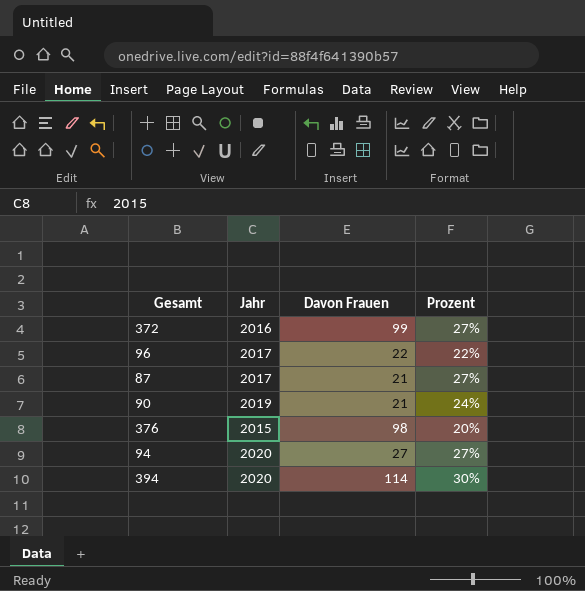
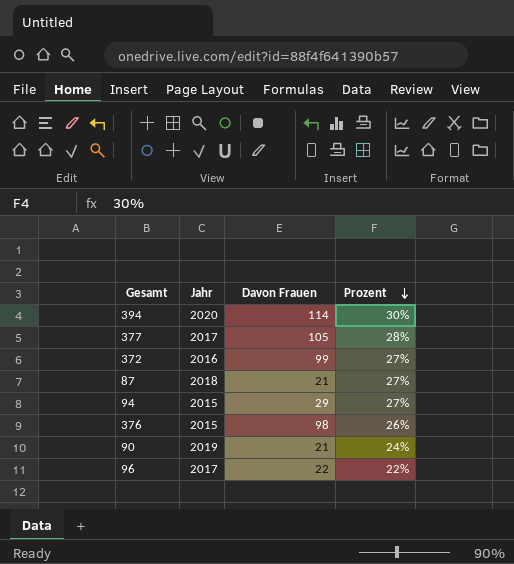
row order: none -> Prozent descending
row 377: none -> 2017 | 105 | 28%
87 | Jahr: 2017 -> 2018
94 | Jahr: 2020 -> 2015
94 | Davon Frauen: 27 -> 29
376 | Prozent: 20% -> 26%

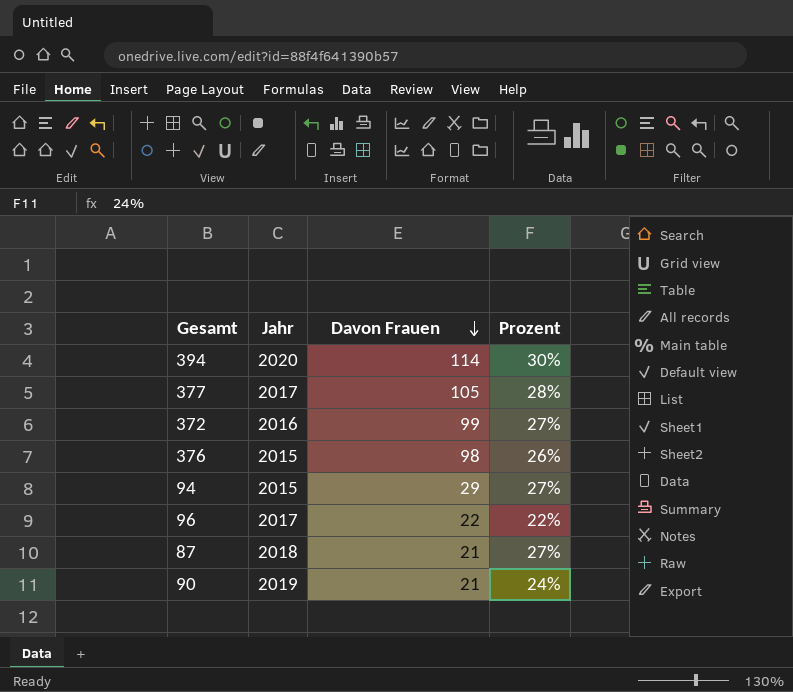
row order: Prozent descending -> Davon Frauen descending

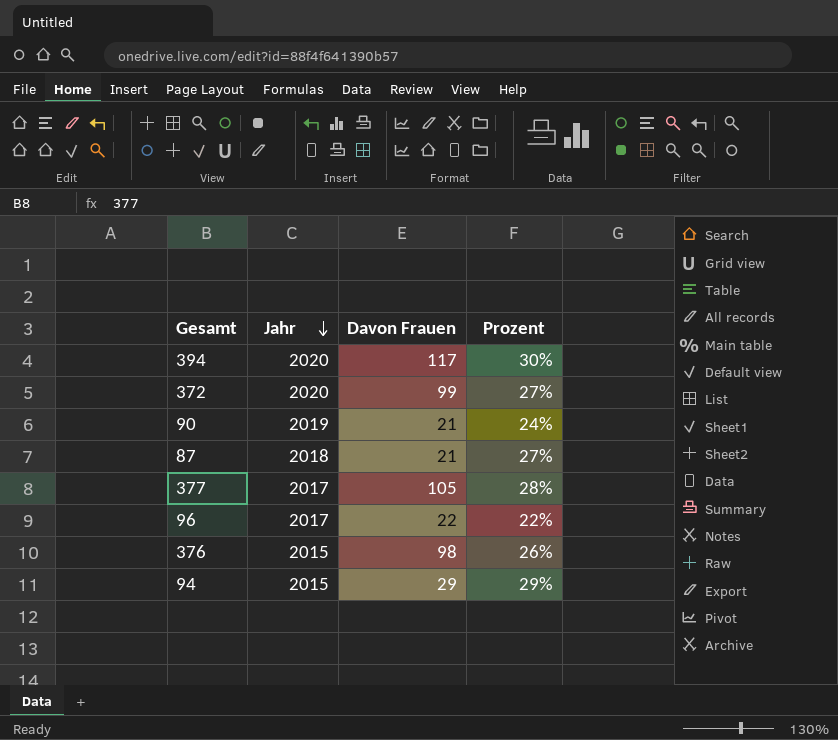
row order: Davon Frauen descending -> Jahr descending
394 | Davon Frauen: 114 -> 117
372 | Jahr: 2016 -> 2020
94 | Prozent: 27% -> 29%

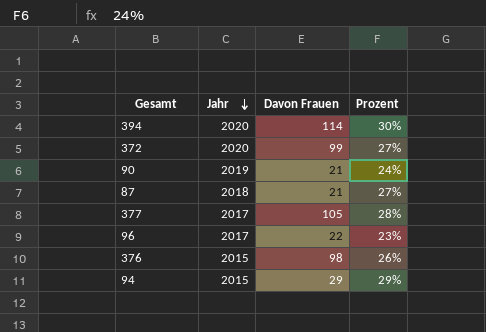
394 | Davon Frauen: 117 -> 114
96 | Prozent: 22% -> 23%

